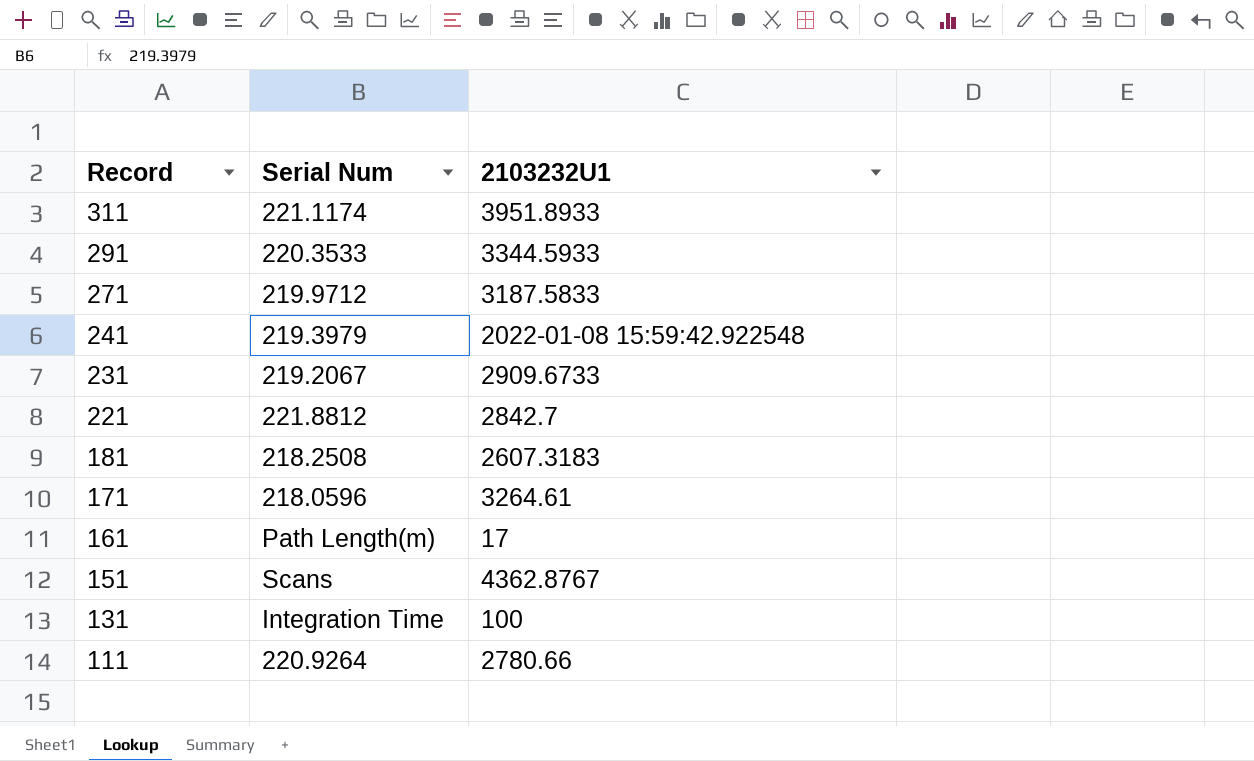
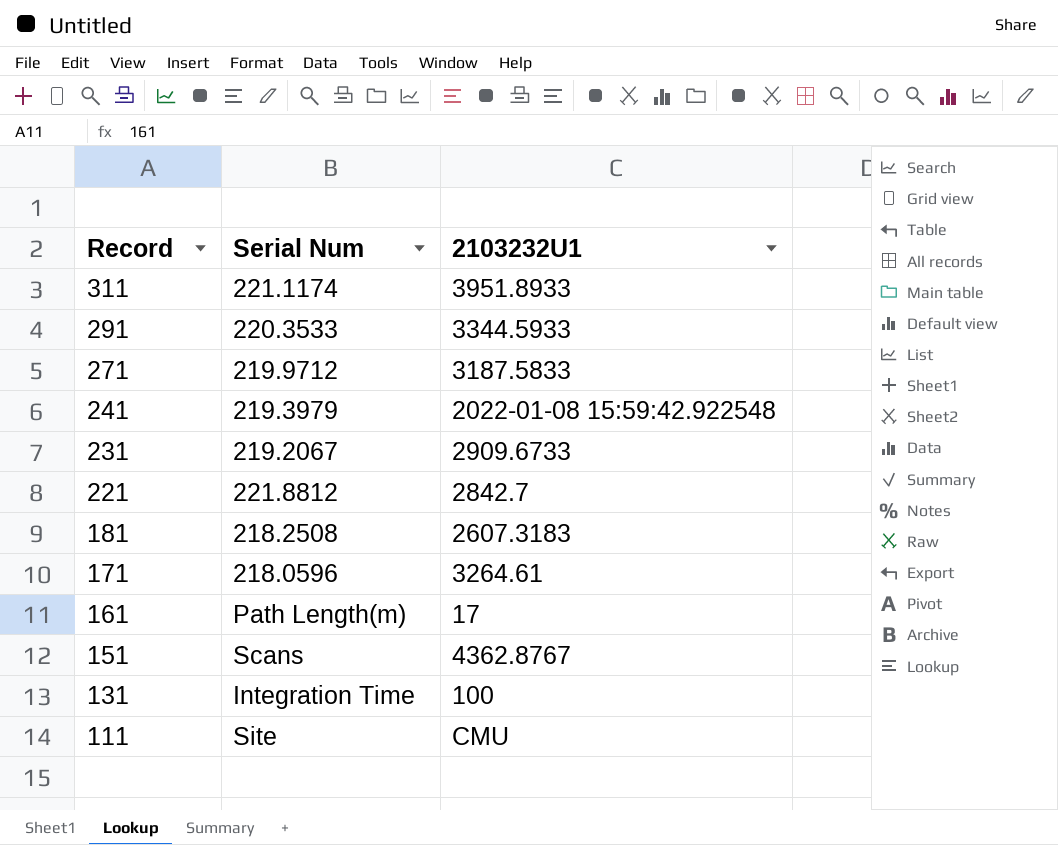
111 | Serial Num: 220.9264 -> Site
111 | 2103232U1: 2780.66 -> CMU

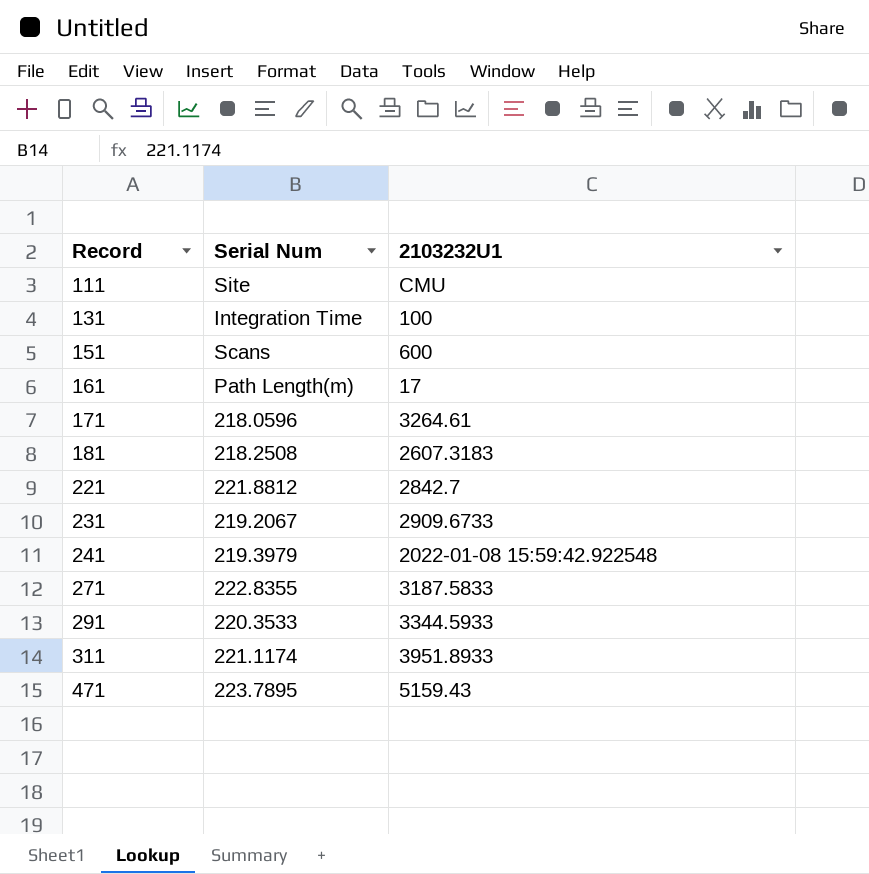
row order: Record descending -> Record ascending
151 | 2103232U1: 4362.8767 -> 600
271 | Serial Num: 219.9712 -> 222.8355
row 471: none -> 223.7895 | 5159.43

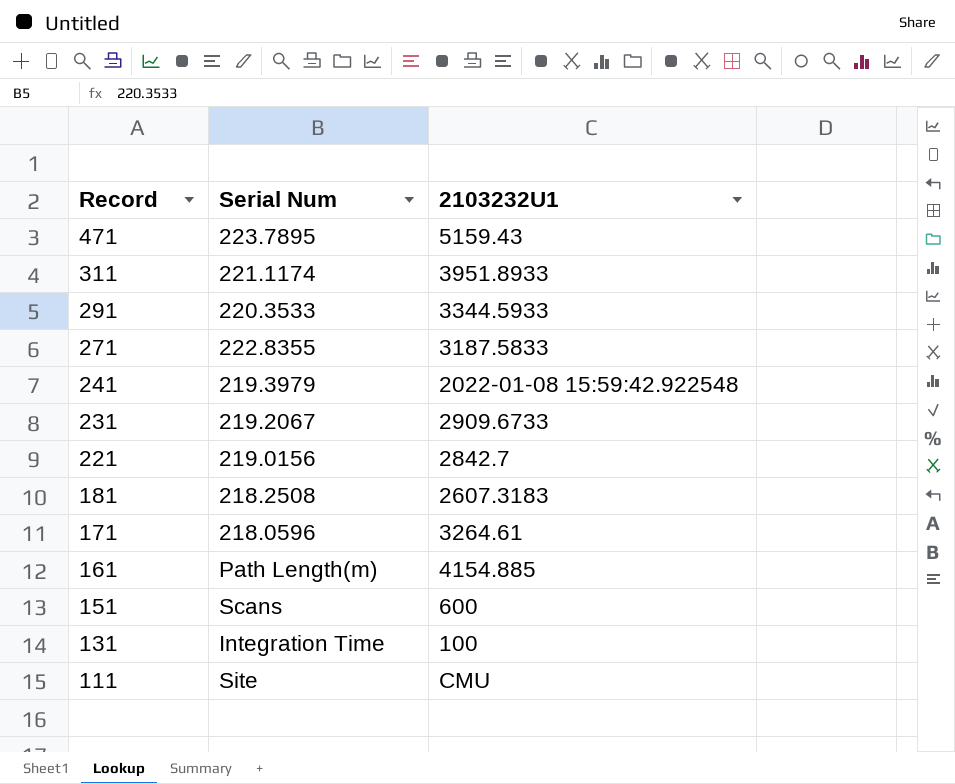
row order: Record ascending -> Record descending
221 | Serial Num: 221.8812 -> 219.0156
161 | 2103232U1: 17 -> 4154.885

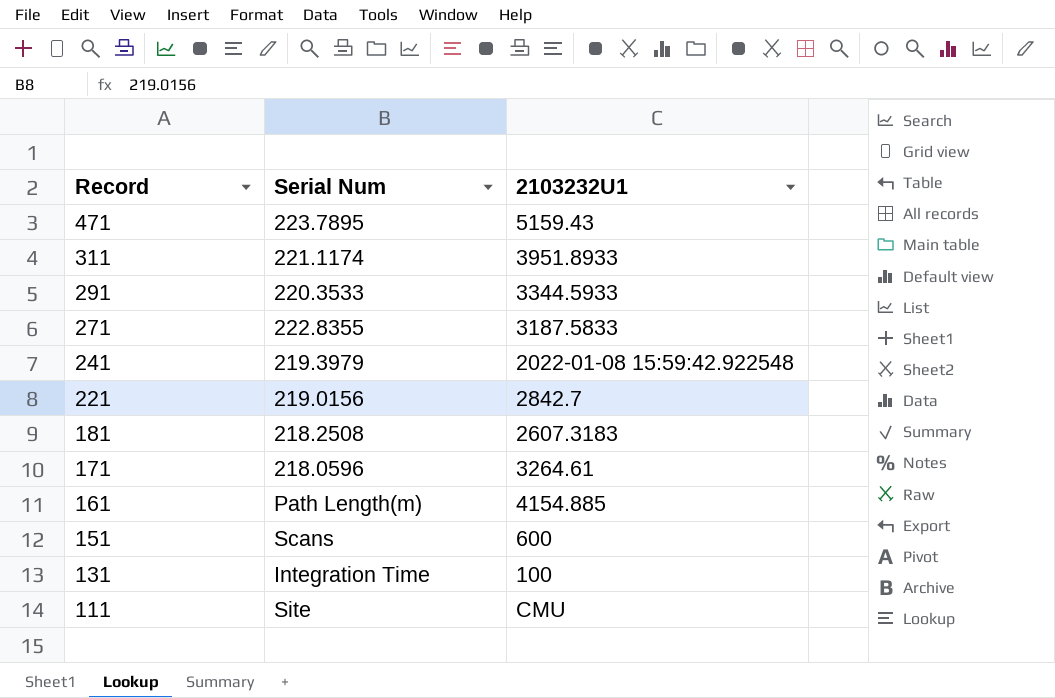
row 231: 219.2067 | 2909.6733 -> none

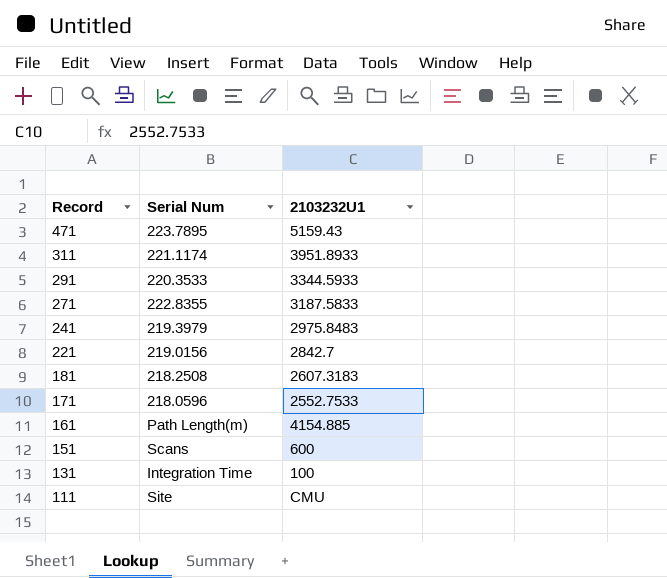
241 | 2103232U1: 2022-01-08 15:59:42.922548 -> 2975.8483
171 | 2103232U1: 3264.61 -> 2552.7533

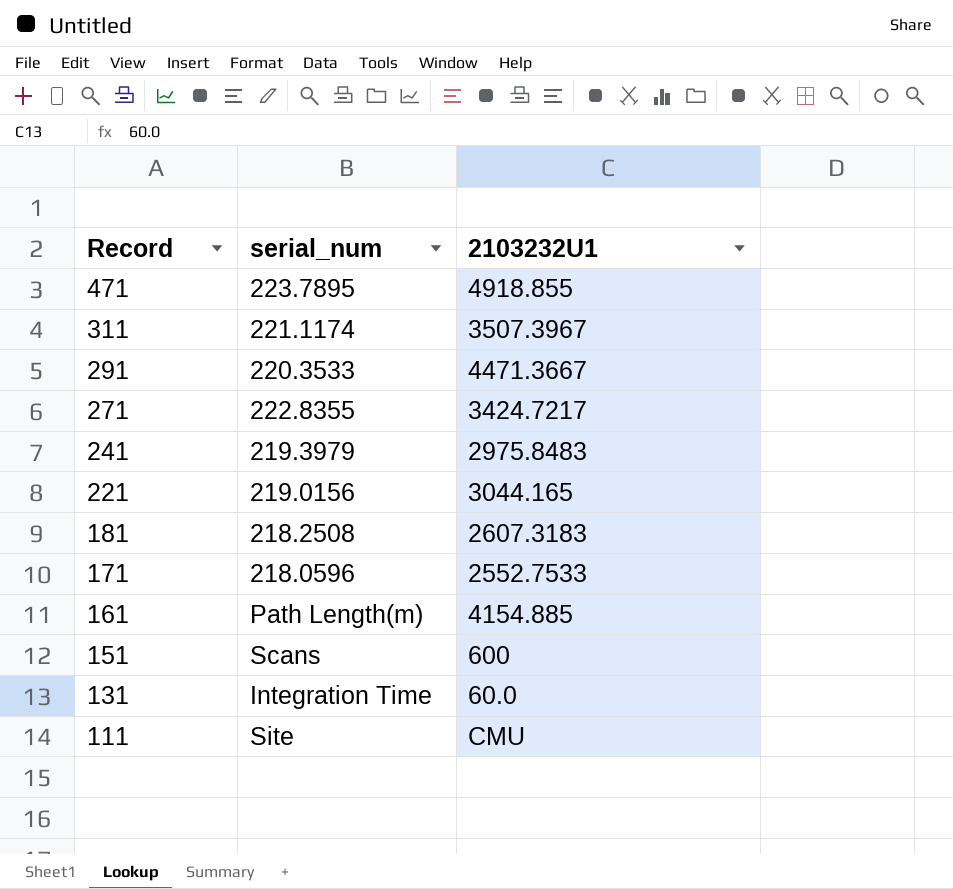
column name: Serial Num -> serial_num
471 | 2103232U1: 5159.43 -> 4918.855
311 | 2103232U1: 3951.8933 -> 3507.3967
291 | 2103232U1: 3344.5933 -> 4471.3667
271 | 2103232U1: 3187.5833 -> 3424.7217
221 | 2103232U1: 2842.7 -> 3044.165
131 | 2103232U1: 100 -> 60.0

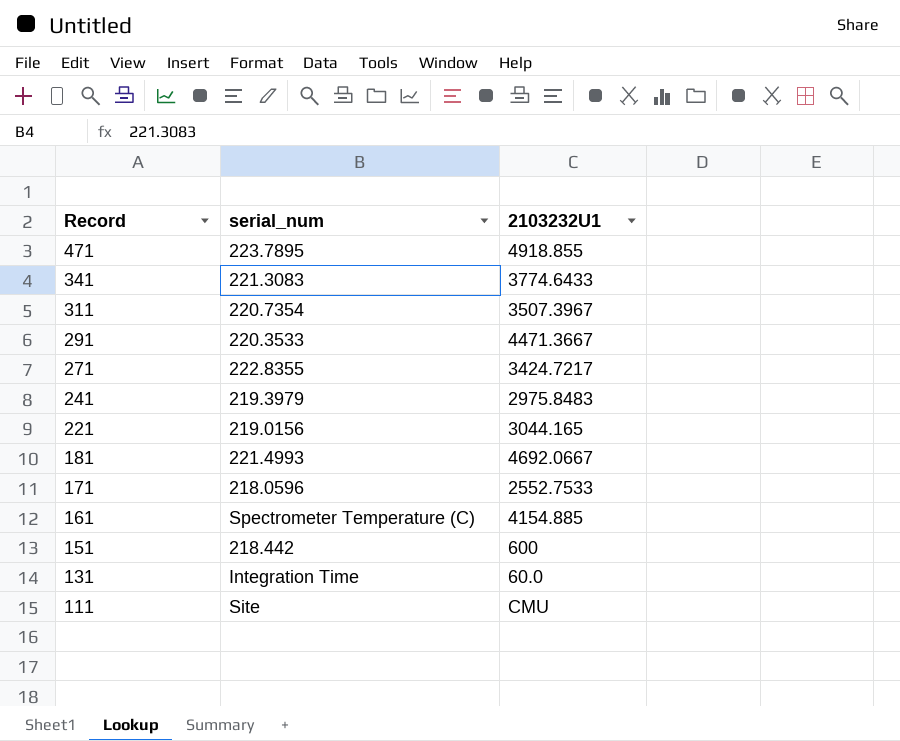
row 341: none -> 221.3083 | 3774.6433
311 | serial_num: 221.1174 -> 220.7354
181 | serial_num: 218.2508 -> 221.4993
181 | 2103232U1: 2607.3183 -> 4692.0667
161 | serial_num: Path Length(m) -> Spectrometer Temperature (C)
151 | serial_num: Scans -> 218.442

